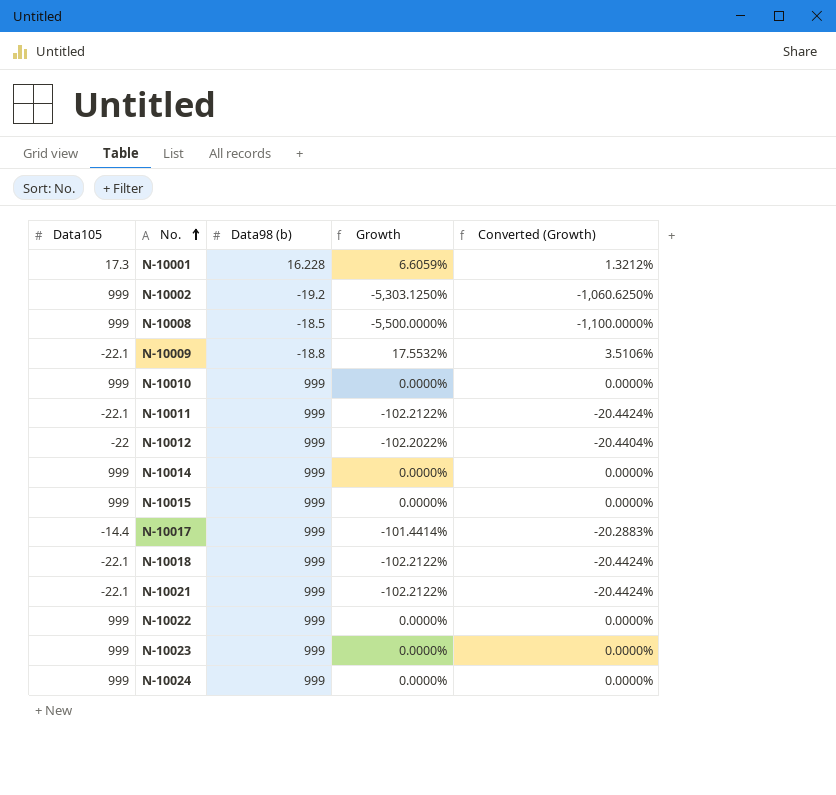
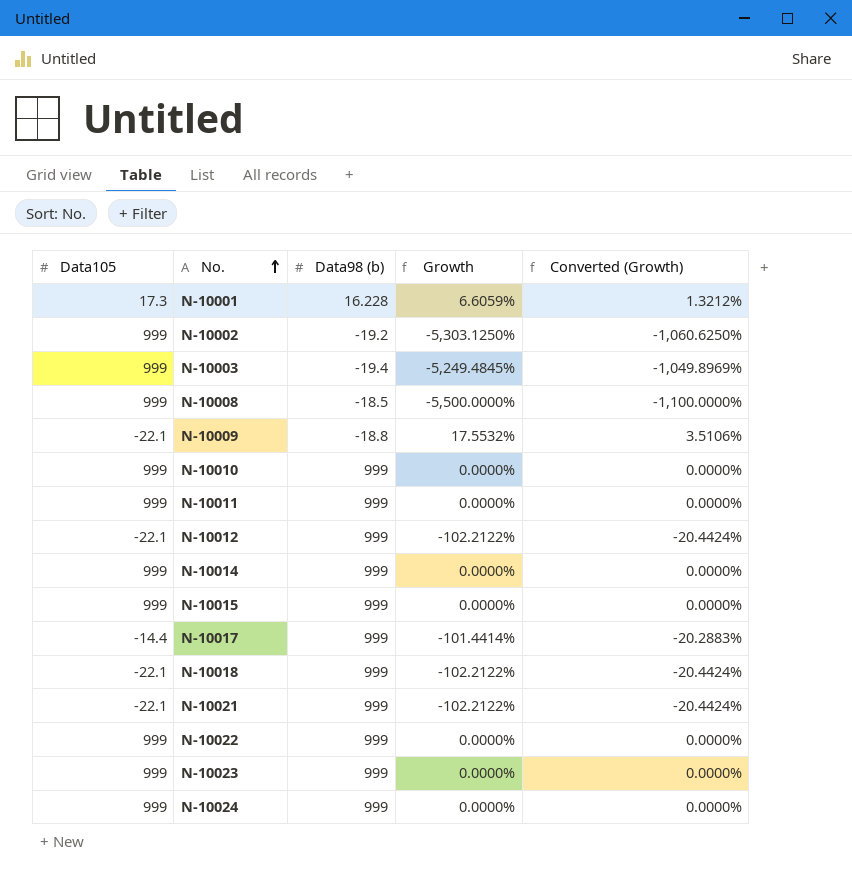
row N-10003: none -> 999 | -19.4 | -5,249.4845% | -1,049.8969%
N-10011 | Data105: -22.1 -> 999
N-10011 | Growth: -102.2122% -> 0.0000%
N-10011 | Converted (Growth): -20.4424% -> 0.0000%
N-10012 | Data105: -22 -> -22.1
N-10012 | Growth: -102.2022% -> -102.2122%
N-10012 | Converted (Growth): -20.4404% -> -20.4424%

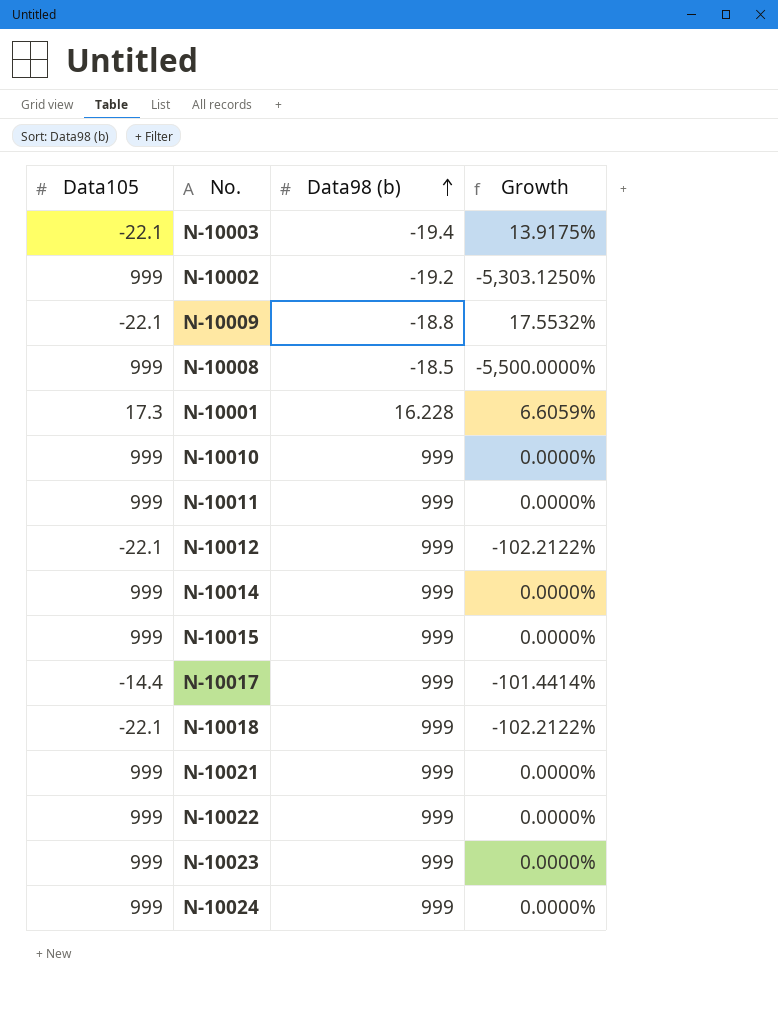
row order: No. ascending -> Data98 (b) ascending
column Converted (Growth) | formula: [Growth] * 0.2 -> none
N-10003 | Data105: 999 -> -22.1
N-10003 | Growth: -5,249.4845% -> 13.9175%
N-10021 | Data105: -22.1 -> 999
N-10021 | Growth: -102.2122% -> 0.0000%

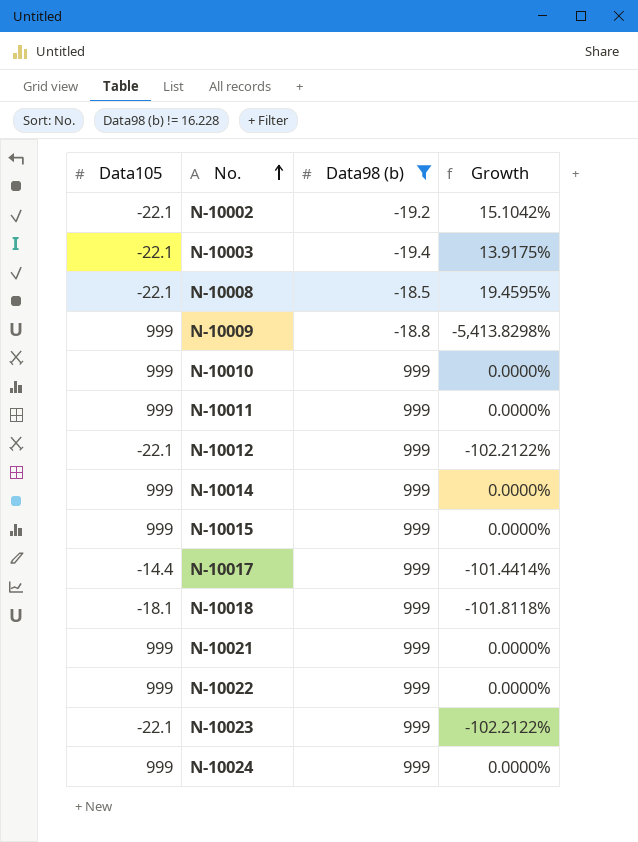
filter: none -> Data98 (b) != 16.228
row order: Data98 (b) ascending -> No. ascending
N-10002 | Data105: 999 -> -22.1
N-10002 | Growth: -5,303.1250% -> 15.1042%
N-10008 | Data105: 999 -> -22.1
N-10008 | Growth: -5,500.0000% -> 19.4595%
N-10009 | Data105: -22.1 -> 999
N-10009 | Growth: 17.5532% -> -5,413.8298%
N-10018 | Data105: -22.1 -> -18.1
N-10018 | Growth: -102.2122% -> -101.8118%
N-10023 | Data105: 999 -> -22.1
N-10023 | Growth: 0.0000% -> -102.2122%

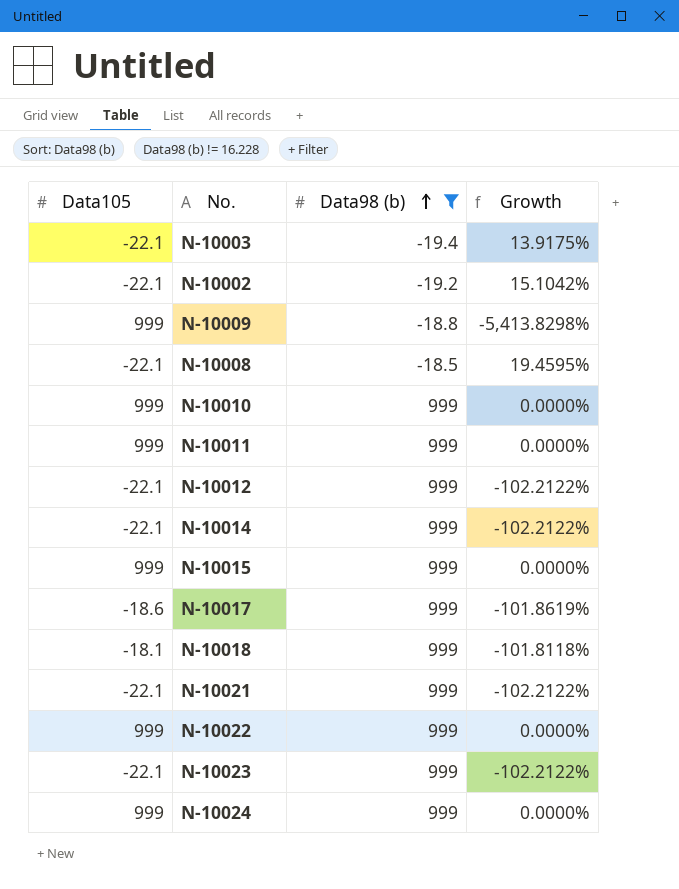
row order: No. ascending -> Data98 (b) ascending
N-10014 | Data105: 999 -> -22.1
N-10014 | Growth: 0.0000% -> -102.2122%
N-10017 | Data105: -14.4 -> -18.6
N-10017 | Growth: -101.4414% -> -101.8619%
N-10021 | Data105: 999 -> -22.1
N-10021 | Growth: 0.0000% -> -102.2122%

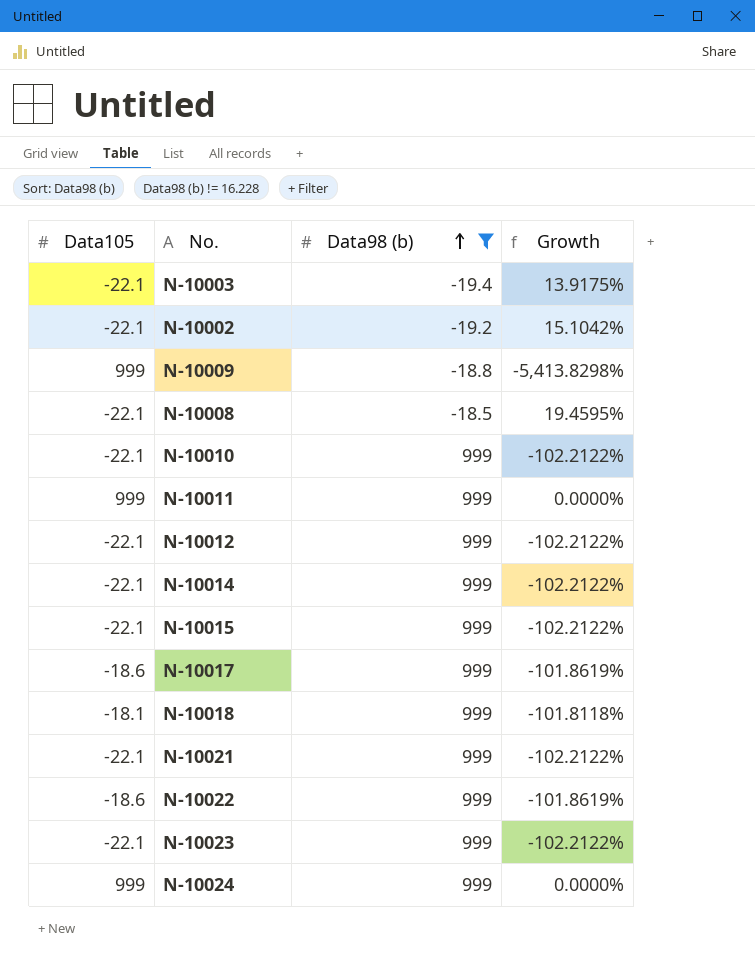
N-10010 | Data105: 999 -> -22.1
N-10010 | Growth: 0.0000% -> -102.2122%
N-10015 | Data105: 999 -> -22.1
N-10015 | Growth: 0.0000% -> -102.2122%
N-10022 | Data105: 999 -> -18.6
N-10022 | Growth: 0.0000% -> -101.8619%

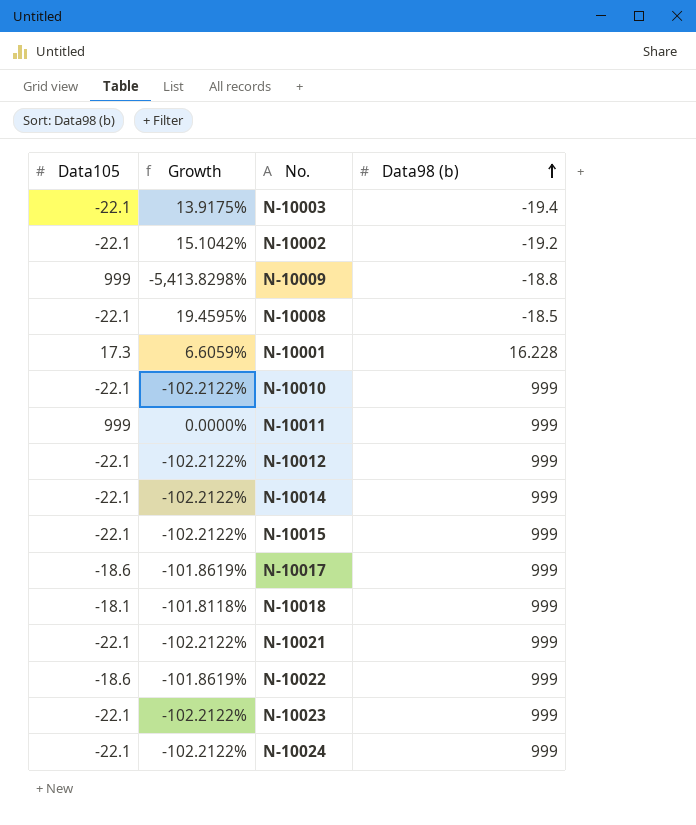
filter: Data98 (b) != 16.228 -> none
column Growth | position: 4 -> 2
N-10024 | Data105: 999 -> -22.1
N-10024 | Growth: 0.0000% -> -102.2122%

